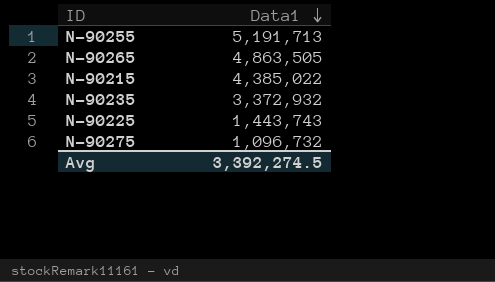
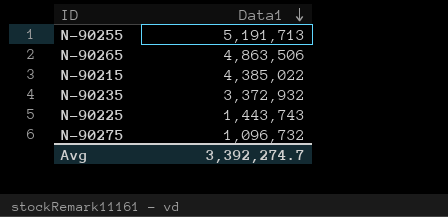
N-90265 | Data1: 4,863,505 -> 4,863,506
Avg | Data1: 3,392,274.5 -> 3,392,274.7

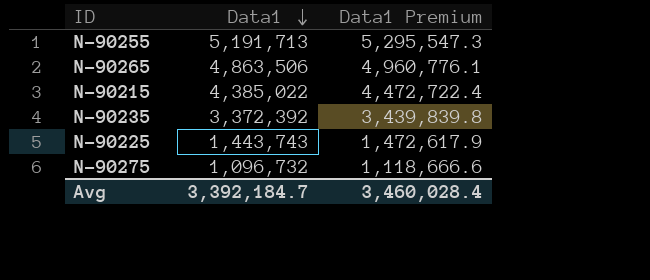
column Data1 Premium | formula: none -> [Data1] * 1.02
N-90235 | Data1: 3,372,932 -> 3,372,392
Avg | Data1: 3,392,274.7 -> 3,392,184.7

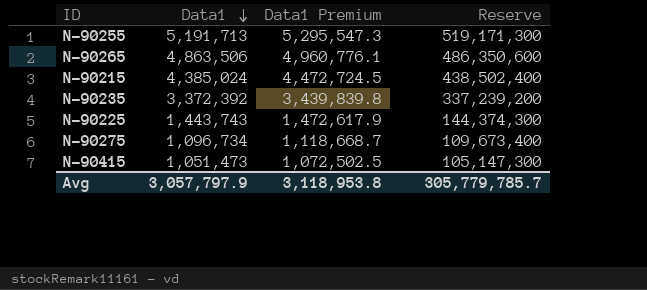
column Reserve | formula: none -> [Data1] * 100
N-90215 | Data1: 4,385,022 -> 4,385,024
N-90215 | Data1 Premium: 4,472,722.4 -> 4,472,724.5
N-90275 | Data1: 1,096,732 -> 1,096,734
N-90275 | Data1 Premium: 1,118,666.6 -> 1,118,668.7
row N-90415: none -> 1,051,473 | 1,072,502.5 | 105,147,300
Avg | Data1: 3,392,184.7 -> 3,057,797.9
Avg | Data1 Premium: 3,460,028.4 -> 3,118,953.8

